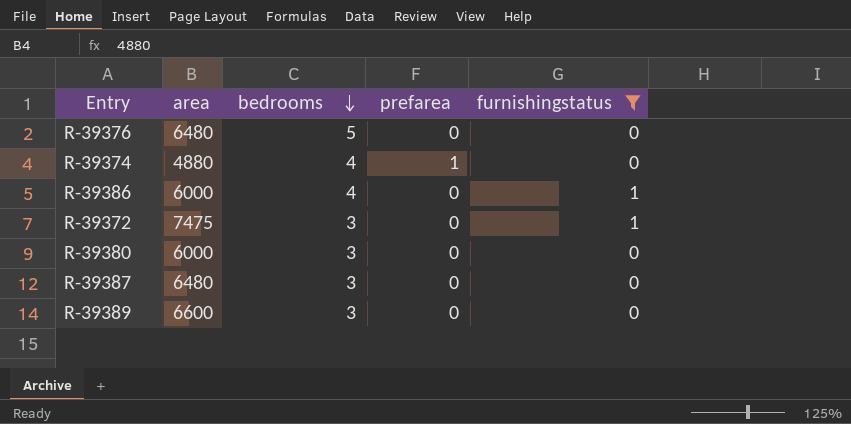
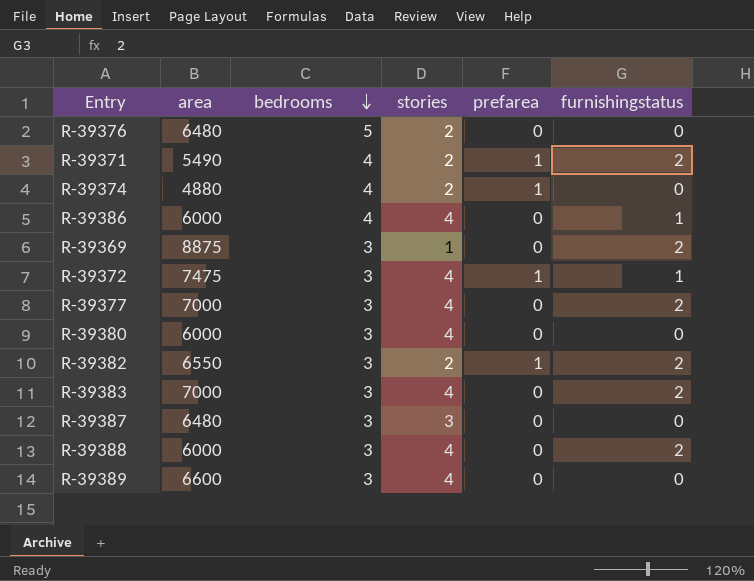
filter: furnishingstatus != 2 -> none
column stories | position: none -> 4
R-39372 | prefarea: 0 -> 1

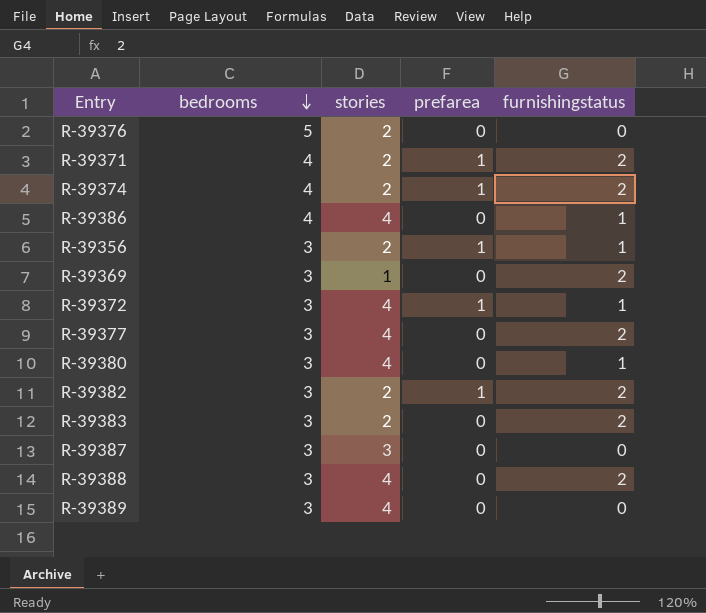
column area | position: 2 -> none
R-39374 | furnishingstatus: 0 -> 2
row R-39356: none -> 3 | 2 | 1 | 1
R-39380 | furnishingstatus: 0 -> 1
R-39383 | stories: 4 -> 2

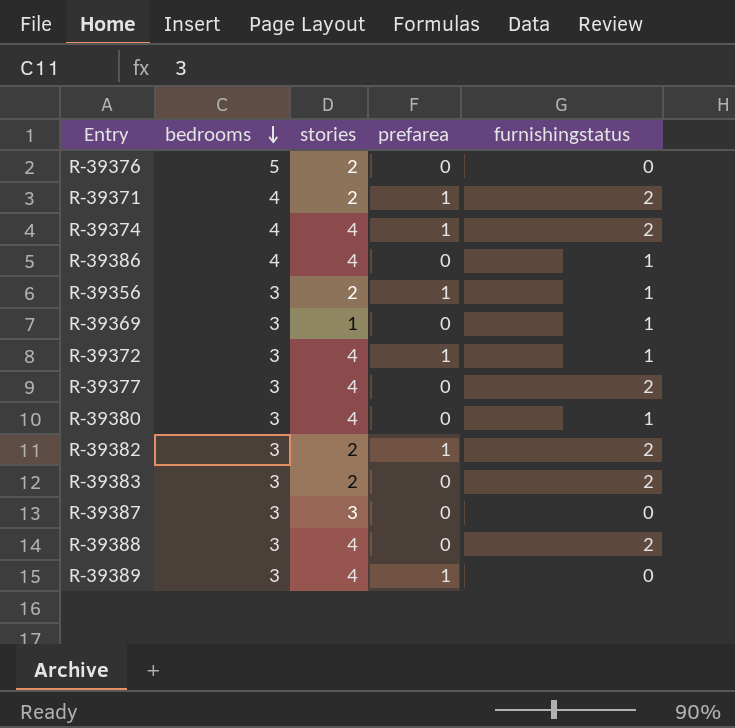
R-39374 | stories: 2 -> 4
R-39369 | furnishingstatus: 2 -> 1
R-39389 | prefarea: 0 -> 1

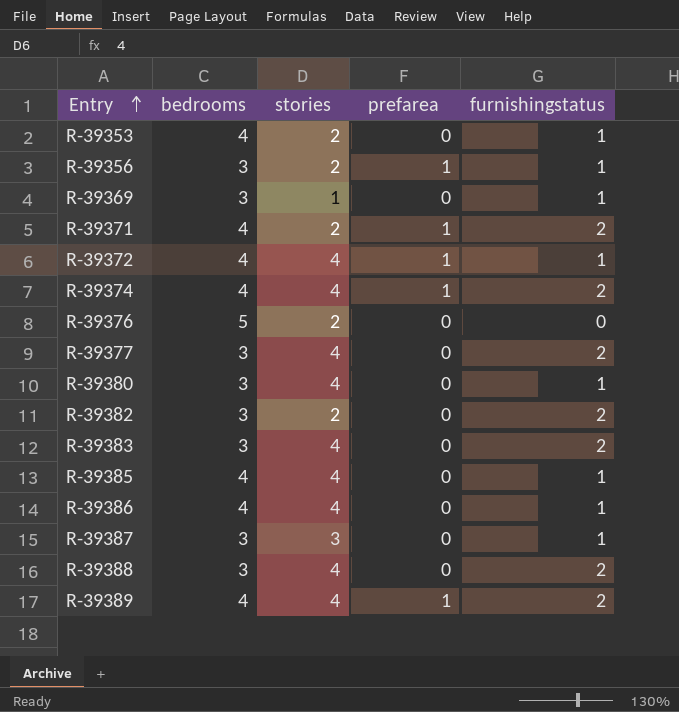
row order: bedrooms descending -> Entry ascending
row R-39353: none -> 4 | 2 | 0 | 1
R-39372 | bedrooms: 3 -> 4
R-39382 | prefarea: 1 -> 0
R-39383 | stories: 2 -> 4
row R-39385: none -> 4 | 4 | 0 | 1
R-39387 | furnishingstatus: 0 -> 1
R-39389 | bedrooms: 3 -> 4
R-39389 | furnishingstatus: 0 -> 2

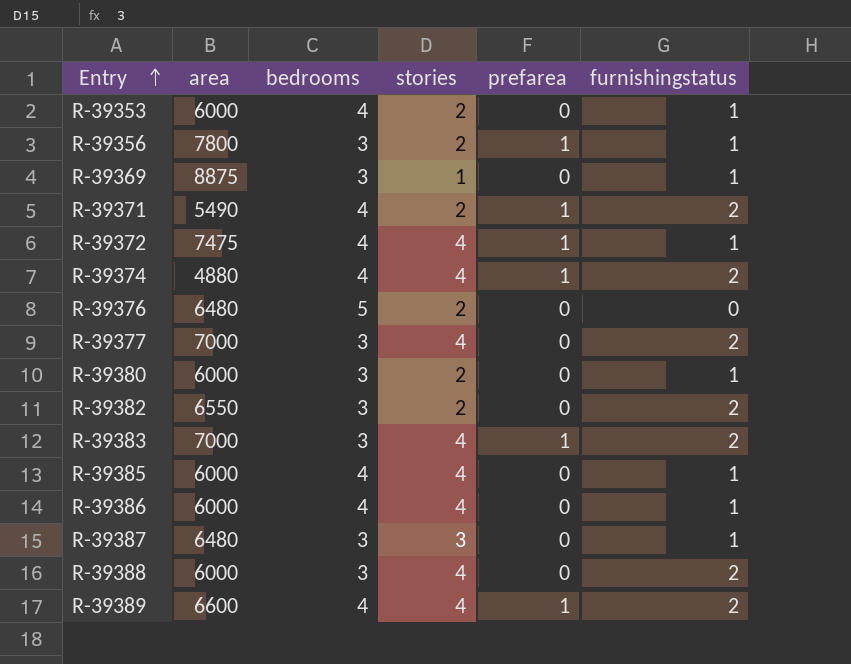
column area | position: none -> 2
R-39380 | stories: 4 -> 2
R-39383 | prefarea: 0 -> 1

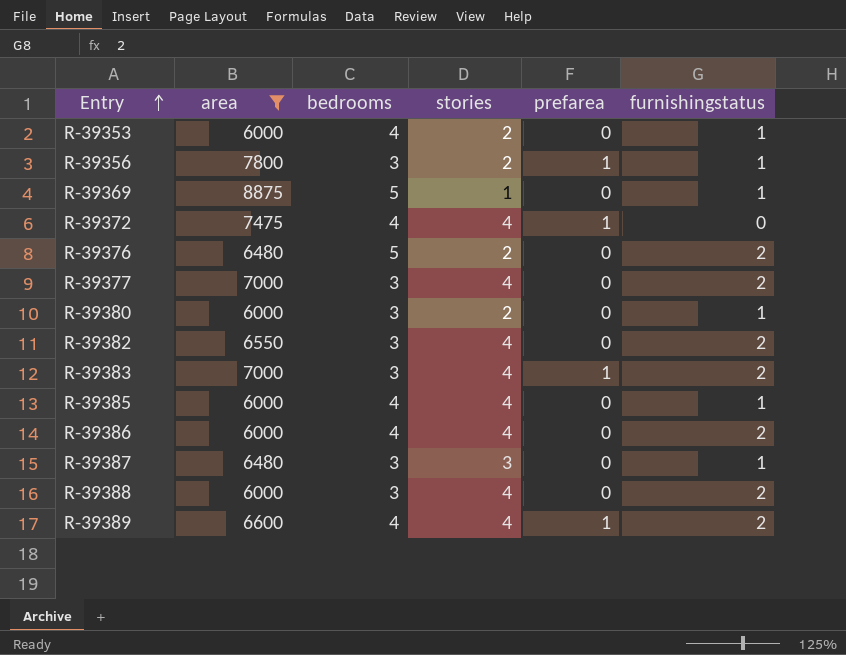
filter: none -> area >= 6000
R-39369 | bedrooms: 3 -> 5
R-39372 | furnishingstatus: 1 -> 0
R-39376 | furnishingstatus: 0 -> 2
R-39382 | stories: 2 -> 4
R-39386 | furnishingstatus: 1 -> 2

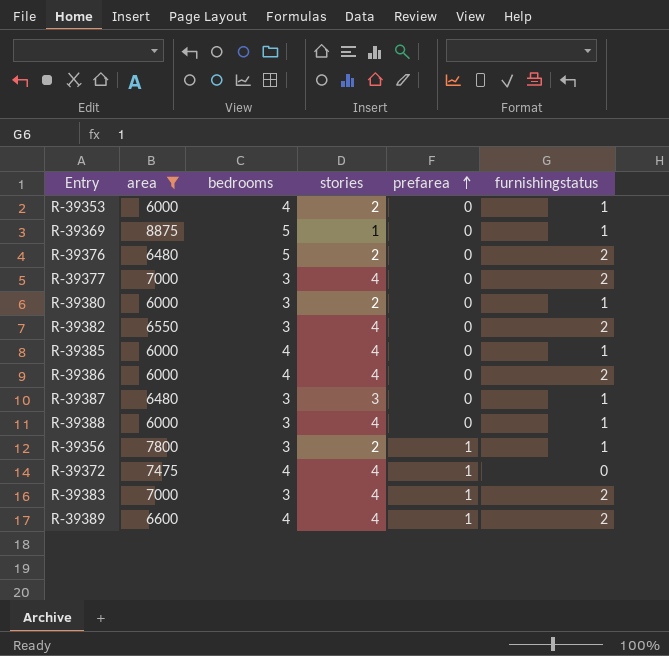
row order: Entry ascending -> prefarea ascending
R-39388 | furnishingstatus: 2 -> 1

